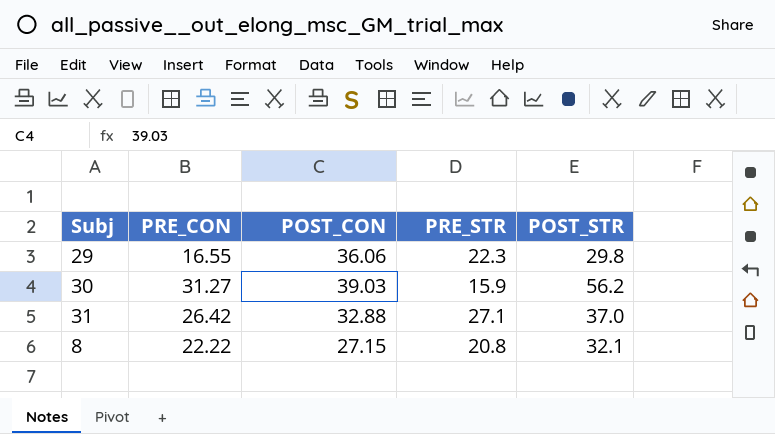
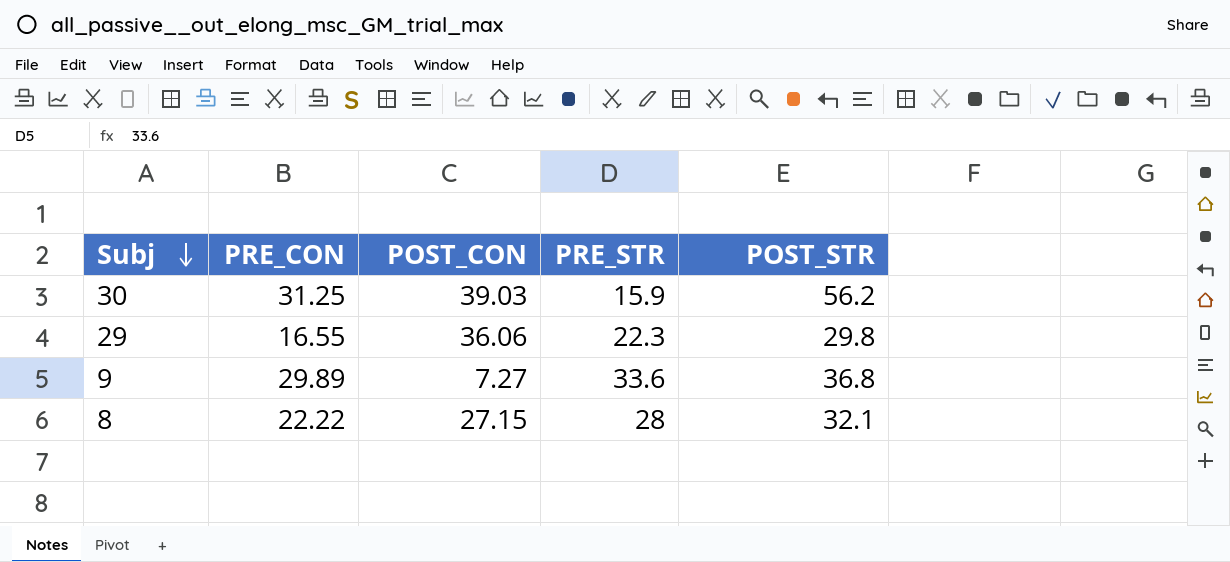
row order: none -> Subj descending
row 31: 26.42 | 32.88 | 27.1 | 37.0 -> none
30 | PRE_CON: 31.27 -> 31.25
row 9: none -> 29.89 | 7.27 | 33.6 | 36.8
8 | PRE_STR: 20.8 -> 28

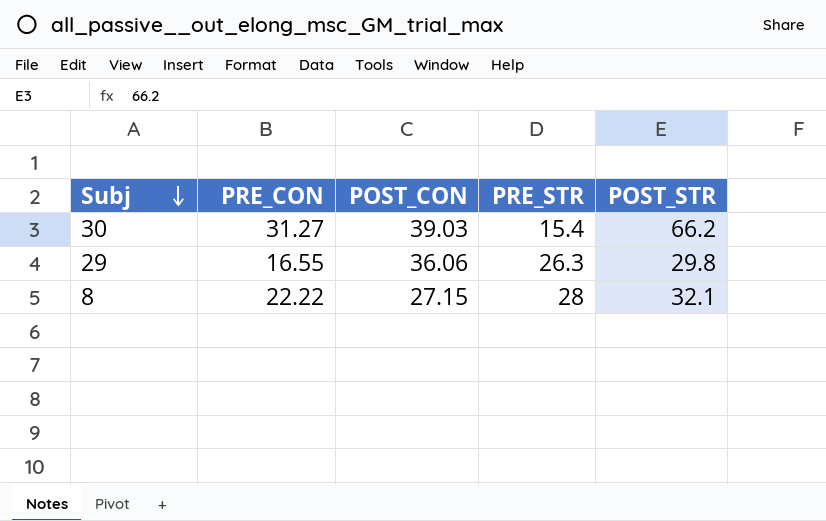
row 9: 29.89 | 7.27 | 33.6 | 36.8 -> none
30 | PRE_CON: 31.25 -> 31.27
30 | PRE_STR: 15.9 -> 15.4
30 | POST_STR: 56.2 -> 66.2
29 | PRE_STR: 22.3 -> 26.3

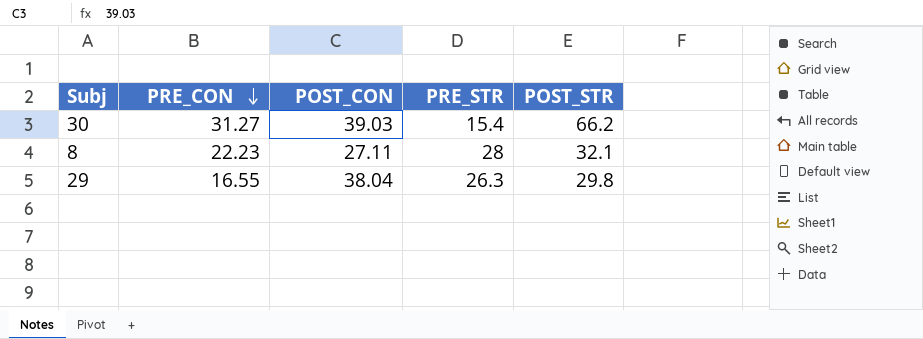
row order: Subj descending -> PRE_CON descending
8 | PRE_CON: 22.22 -> 22.23
8 | POST_CON: 27.15 -> 27.11
29 | POST_CON: 36.06 -> 38.04

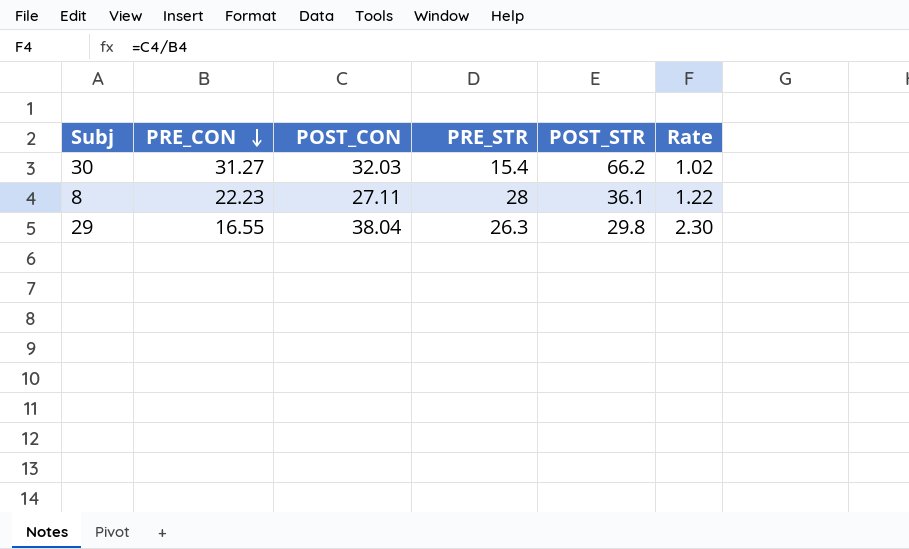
column Rate | formula: none -> [POST_CON] / [PRE_CON]
30 | POST_CON: 39.03 -> 32.03
8 | POST_STR: 32.1 -> 36.1

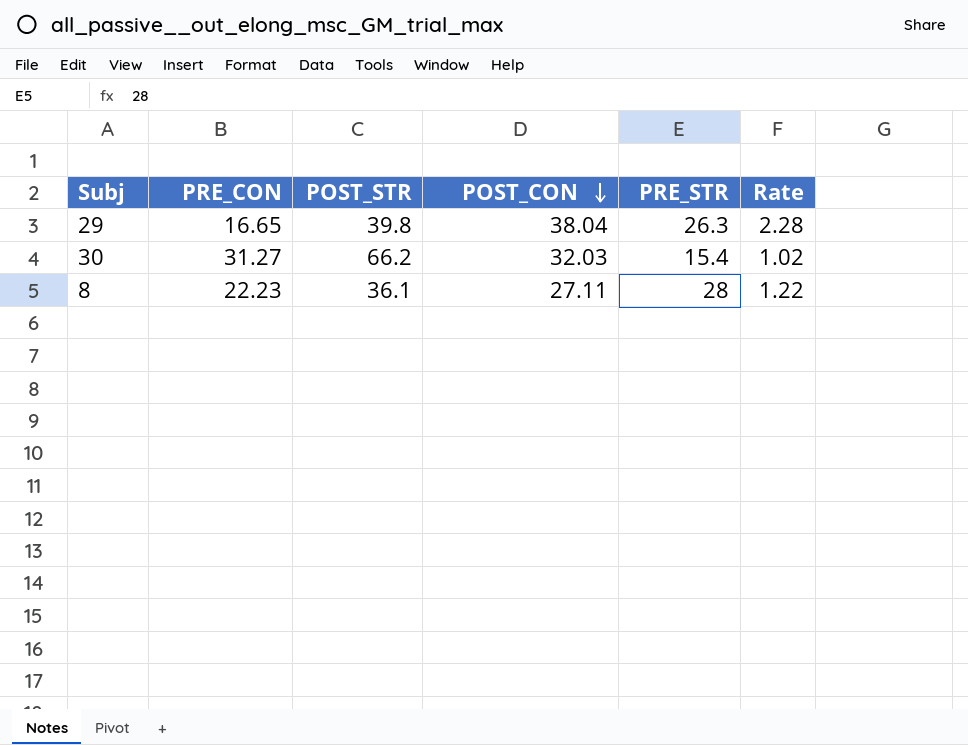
row order: PRE_CON descending -> POST_CON descending
column POST_STR | position: 5 -> 3
29 | PRE_CON: 16.55 -> 16.65
29 | POST_STR: 29.8 -> 39.8
29 | Rate: 2.30 -> 2.28

